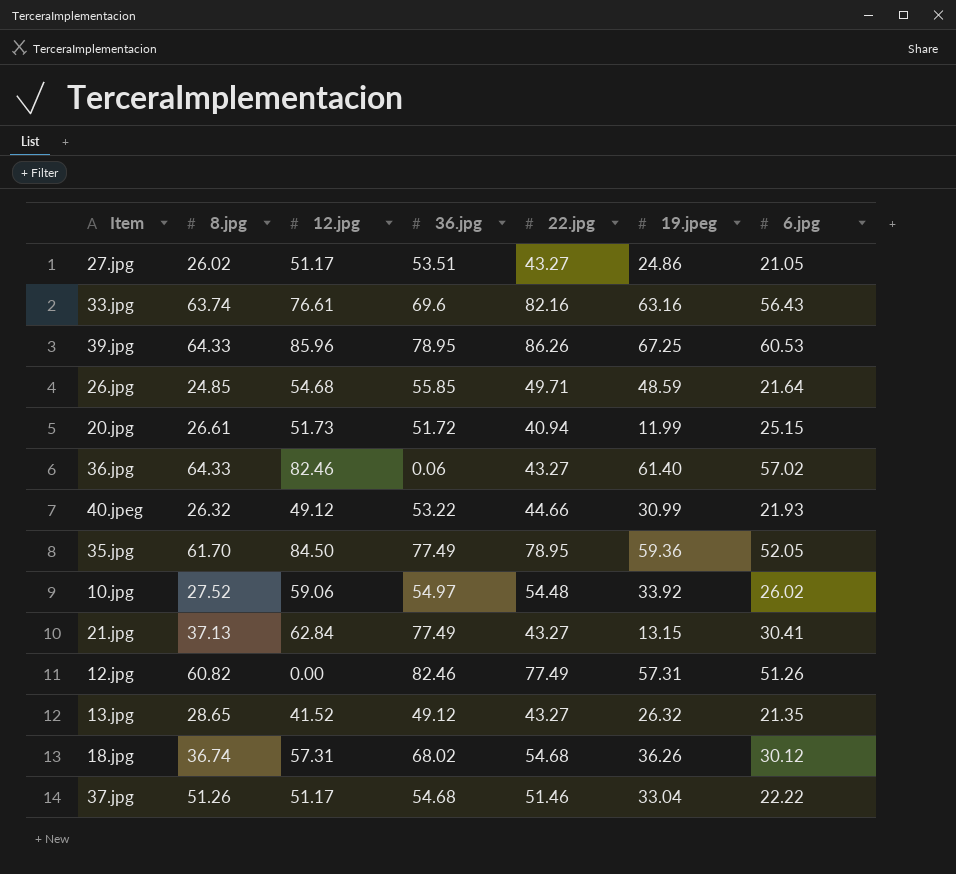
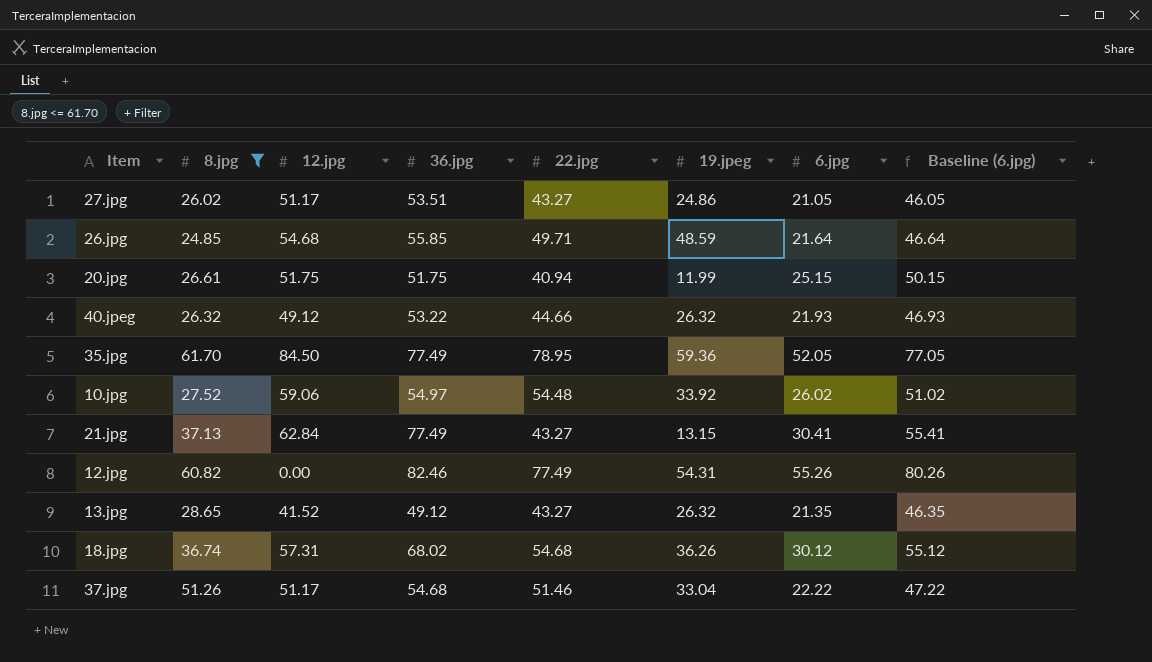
filter: none -> 8.jpg <= 61.70
column Baseline (6.jpg) | formula: none -> [6.jpg] + 25
20.jpg | 12.jpg: 51.73 -> 51.75
20.jpg | 36.jpg: 51.72 -> 51.75
40.jpeg | 19.jpeg: 30.99 -> 26.32
12.jpg | 19.jpeg: 57.31 -> 54.31
12.jpg | 6.jpg: 51.26 -> 55.26

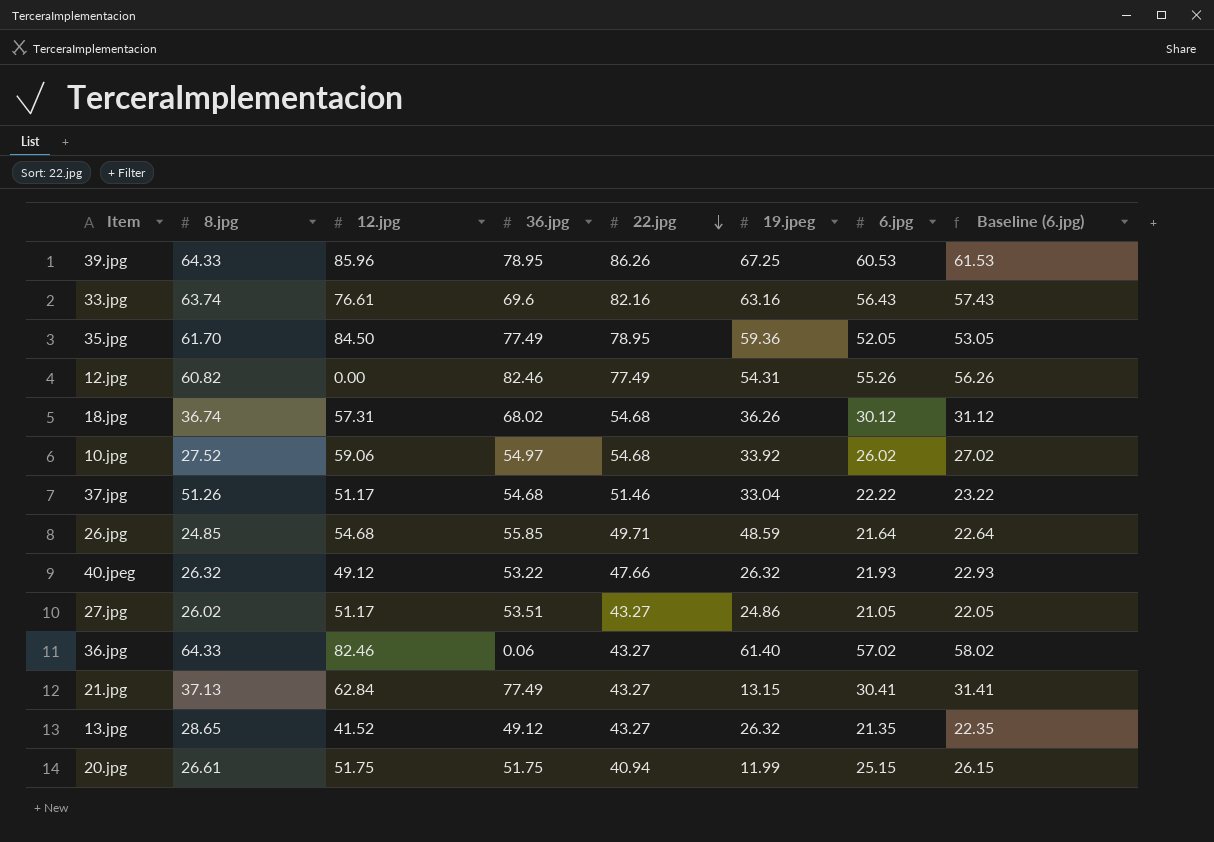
filter: 8.jpg <= 61.70 -> none
row order: none -> 22.jpg descending
column Baseline (6.jpg) | formula: [6.jpg] + 25 -> [6.jpg] + 1
10.jpg | 22.jpg: 54.48 -> 54.68
40.jpeg | 22.jpg: 44.66 -> 47.66

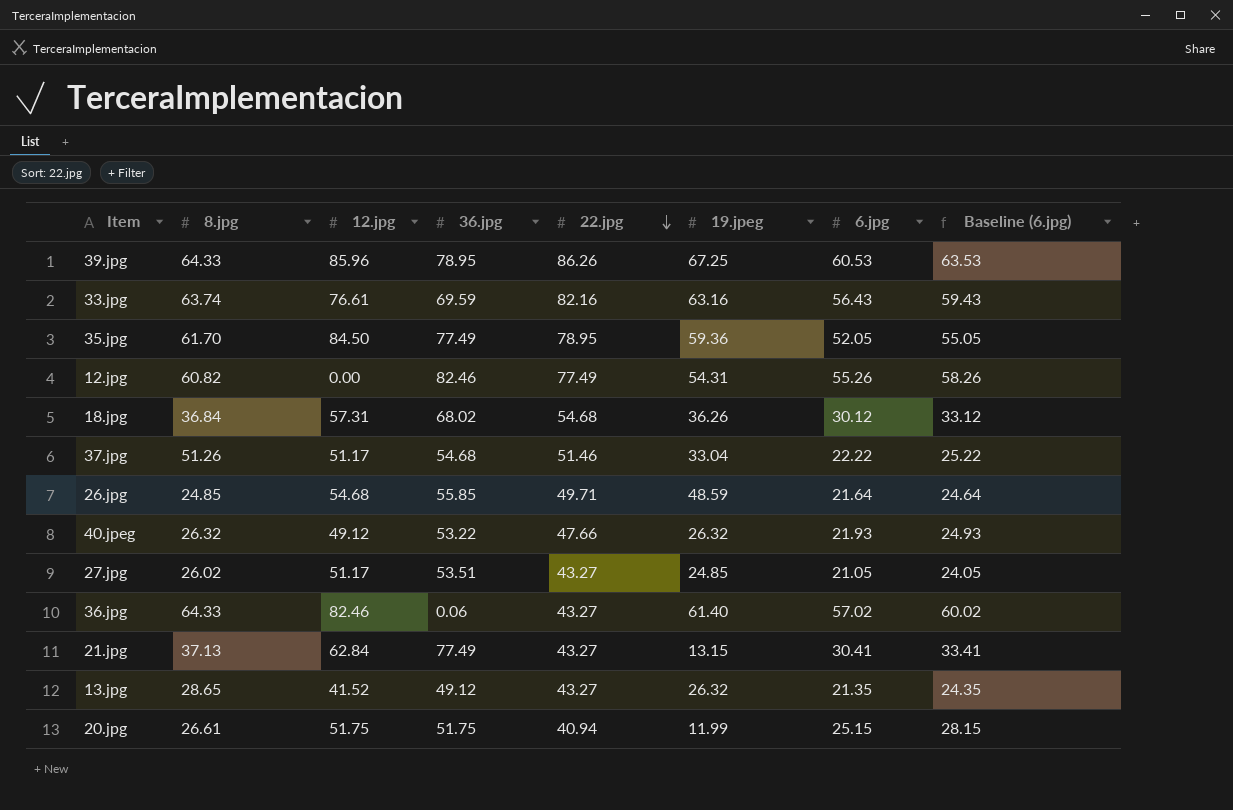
column Baseline (6.jpg) | formula: [6.jpg] + 1 -> [6.jpg] + 3
row 10.jpg: 27.52 | 59.06 | 54.97 | 54.68 | 33.92 | 26.02 | 27.02 -> none
33.jpg | 36.jpg: 69.6 -> 69.59
18.jpg | 8.jpg: 36.74 -> 36.84
27.jpg | 19.jpeg: 24.86 -> 24.85

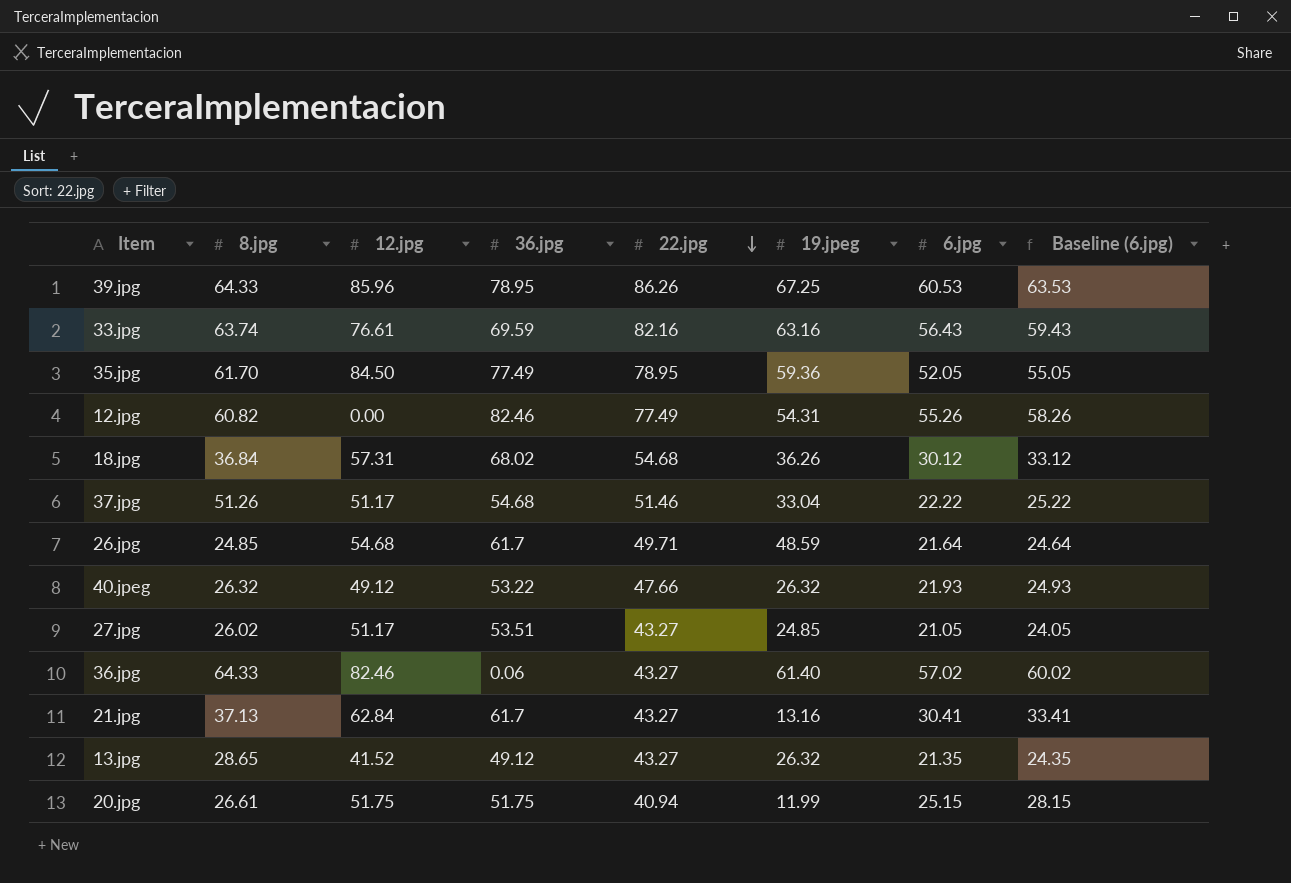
26.jpg | 36.jpg: 55.85 -> 61.7
21.jpg | 36.jpg: 77.49 -> 61.7
21.jpg | 19.jpeg: 13.15 -> 13.16

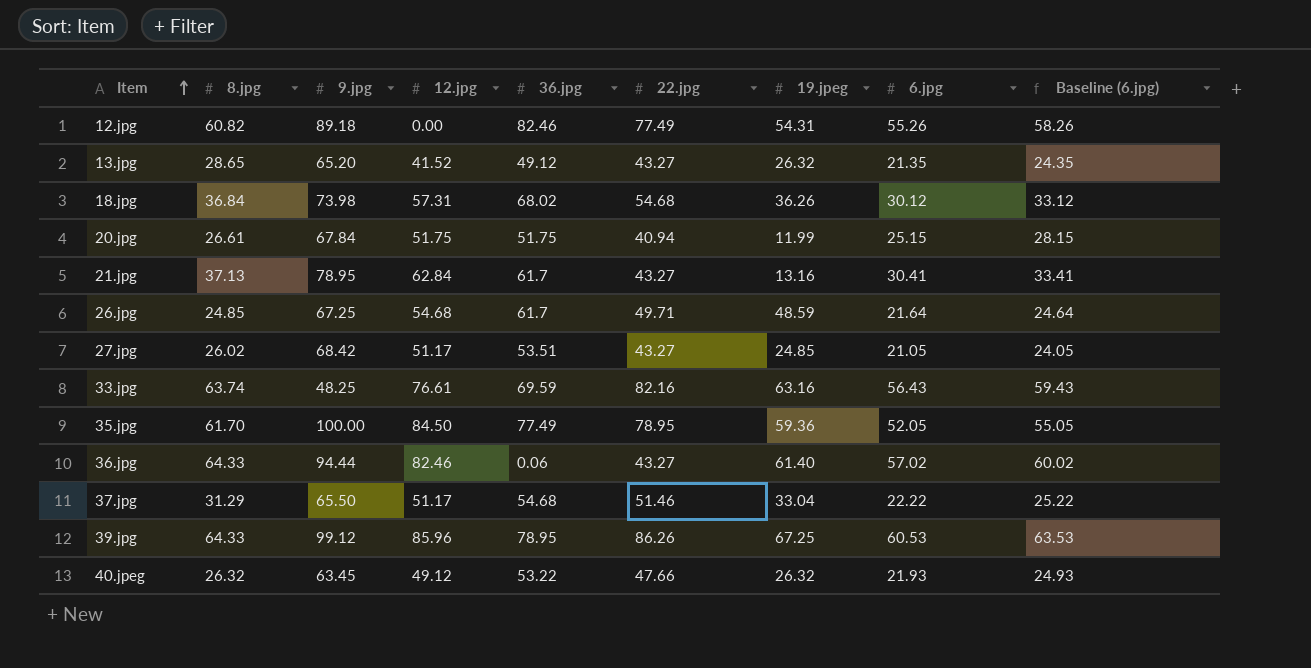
row order: 22.jpg descending -> Item ascending
column 9.jpg | position: none -> 3
37.jpg | 8.jpg: 51.26 -> 31.29

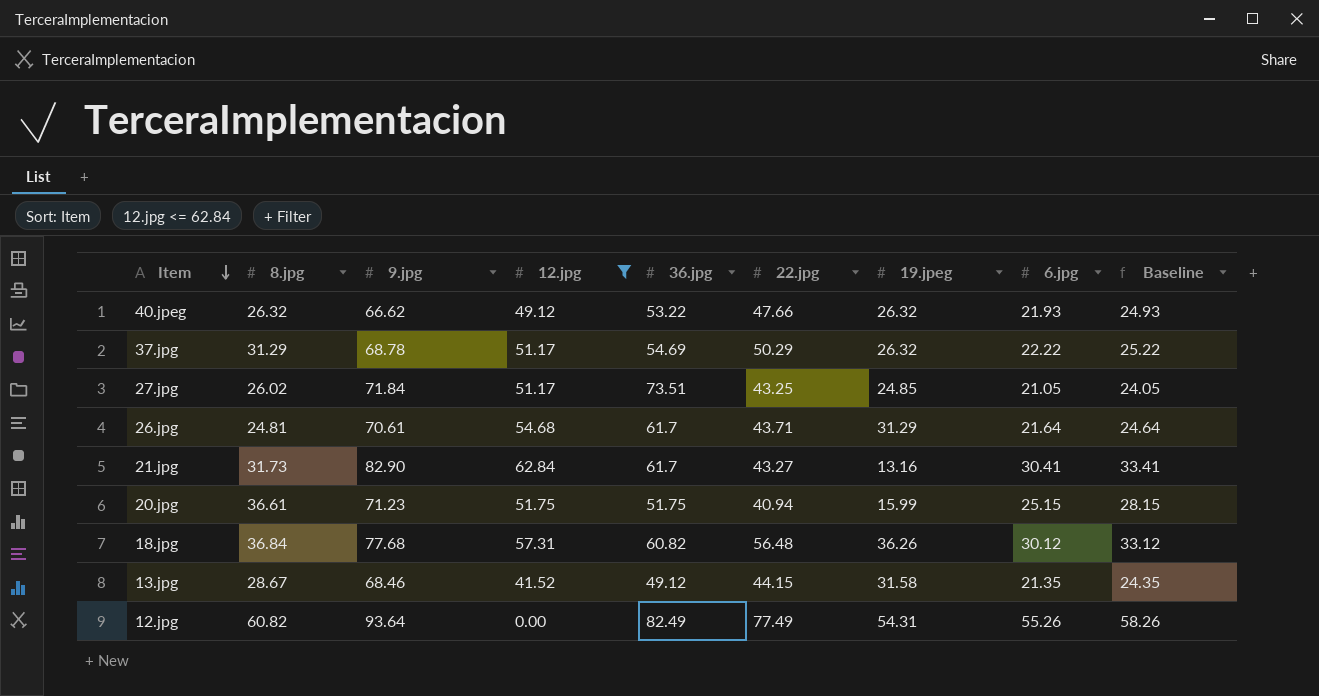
filter: none -> 12.jpg <= 62.84
row order: Item ascending -> Item descending
column name: Baseline (6.jpg) -> Baseline
40.jpeg | 9.jpg: 63.45 -> 66.62
37.jpg | 9.jpg: 65.50 -> 68.78
37.jpg | 36.jpg: 54.68 -> 54.69
37.jpg | 22.jpg: 51.46 -> 50.29
37.jpg | 19.jpeg: 33.04 -> 26.32
27.jpg | 9.jpg: 68.42 -> 71.84
27.jpg | 36.jpg: 53.51 -> 73.51
27.jpg | 22.jpg: 43.27 -> 43.25
26.jpg | 8.jpg: 24.85 -> 24.81
26.jpg | 9.jpg: 67.25 -> 70.61
26.jpg | 22.jpg: 49.71 -> 43.71
26.jpg | 19.jpeg: 48.59 -> 31.29
21.jpg | 8.jpg: 37.13 -> 31.73
21.jpg | 9.jpg: 78.95 -> 82.90
20.jpg | 8.jpg: 26.61 -> 36.61
20.jpg | 9.jpg: 67.84 -> 71.23
20.jpg | 19.jpeg: 11.99 -> 15.99
18.jpg | 9.jpg: 73.98 -> 77.68
18.jpg | 36.jpg: 68.02 -> 60.82
18.jpg | 22.jpg: 54.68 -> 56.48
13.jpg | 8.jpg: 28.65 -> 28.67
13.jpg | 9.jpg: 65.20 -> 68.46
13.jpg | 22.jpg: 43.27 -> 44.15
13.jpg | 19.jpeg: 26.32 -> 31.58
12.jpg | 9.jpg: 89.18 -> 93.64
12.jpg | 36.jpg: 82.46 -> 82.49

